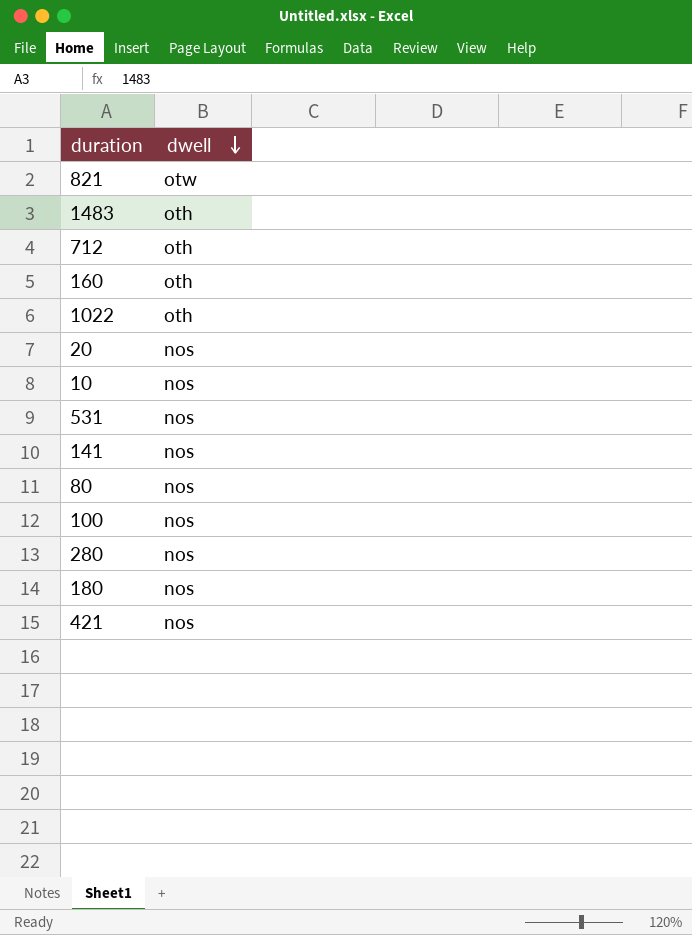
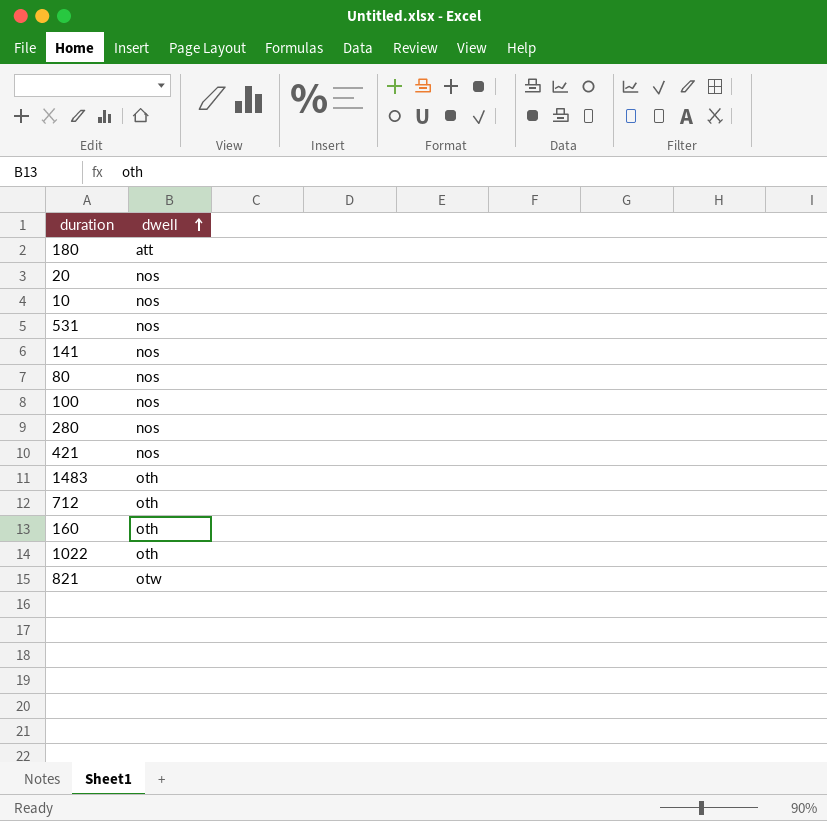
row order: dwell descending -> dwell ascending
180 | dwell: nos -> att

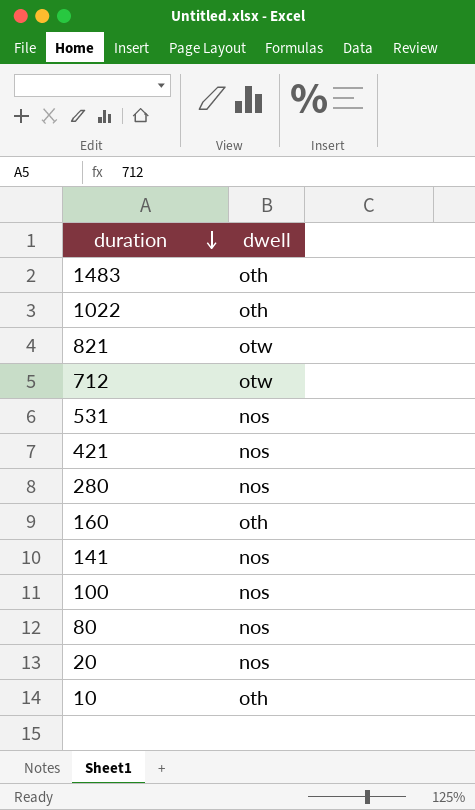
row order: dwell ascending -> duration descending
row 180: att -> none
712 | dwell: oth -> otw
10 | dwell: nos -> oth

